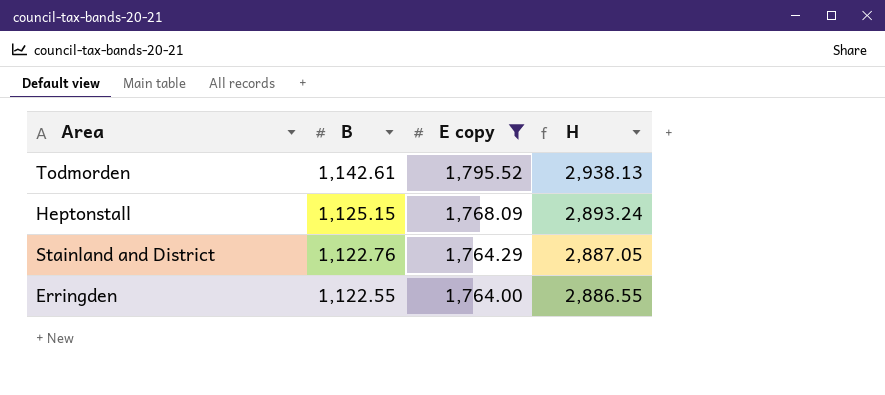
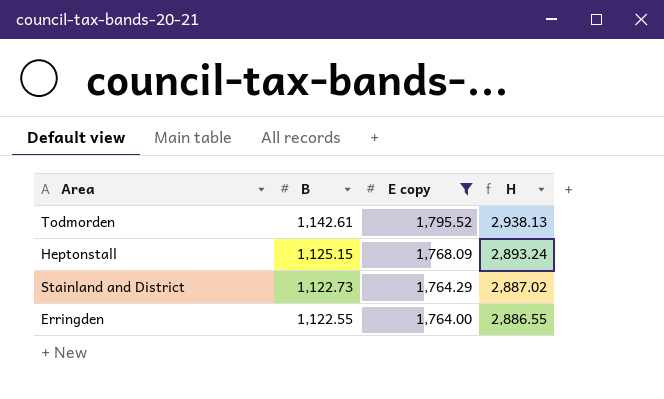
Stainland and District | B: 1,122.76 -> 1,122.73
Stainland and District | H: 2,887.05 -> 2,887.02

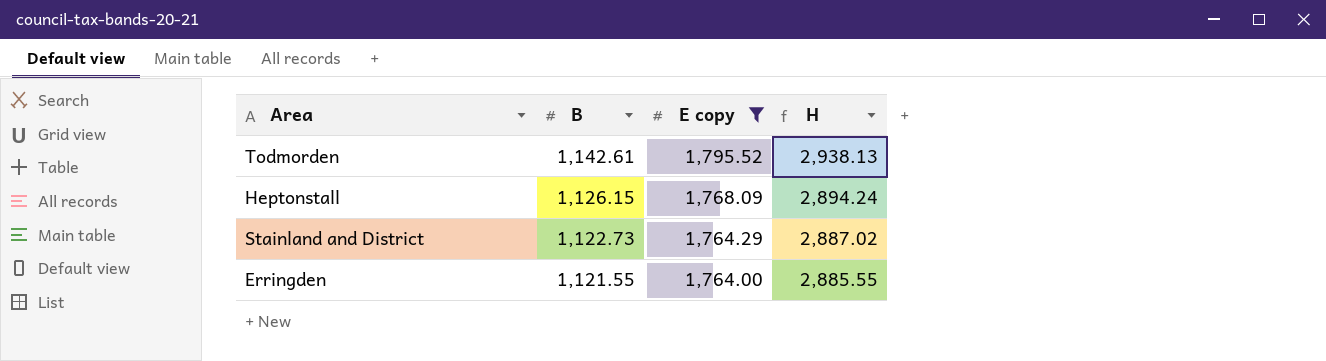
Heptonstall | B: 1,125.15 -> 1,126.15
Heptonstall | H: 2,893.24 -> 2,894.24
Erringden | B: 1,122.55 -> 1,121.55
Erringden | H: 2,886.55 -> 2,885.55

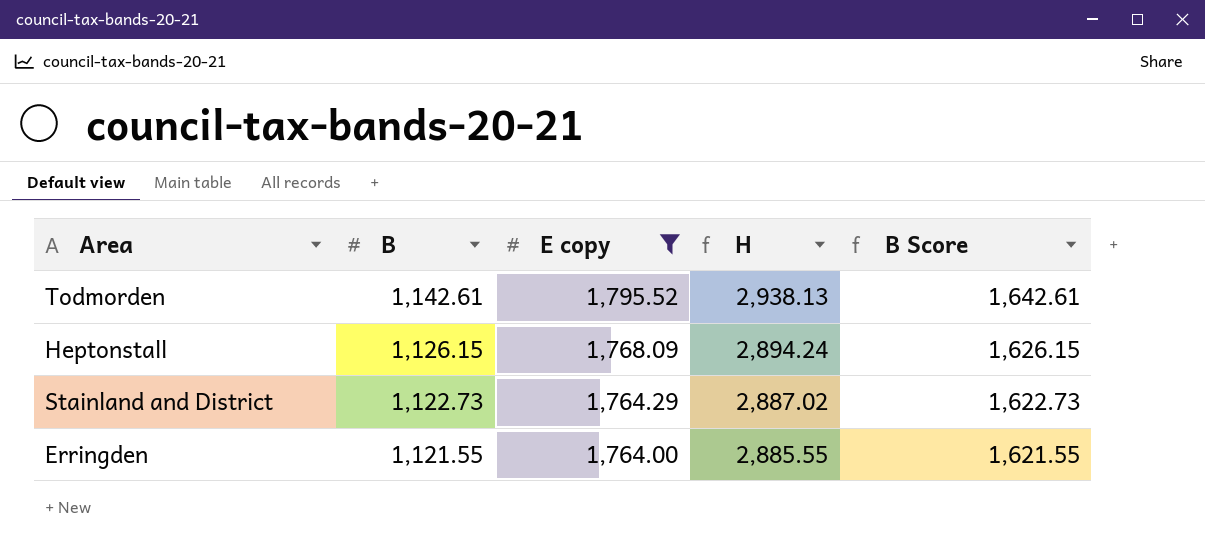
column B Score | formula: none -> [B] + 500

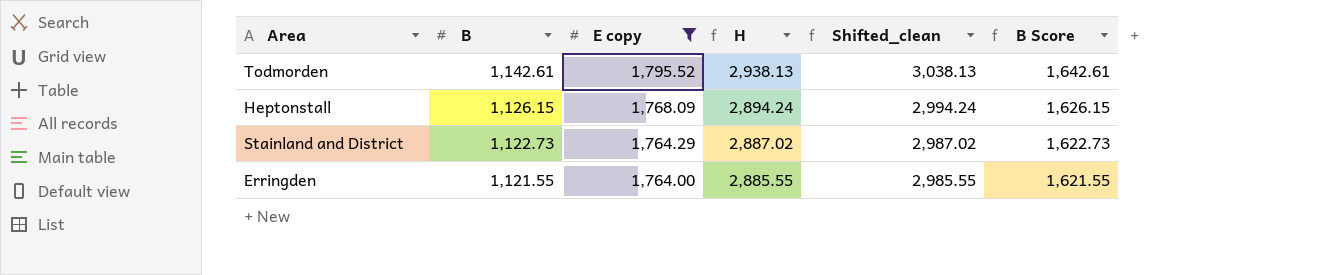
column Shifted_clean | formula: none -> [H] + 100

